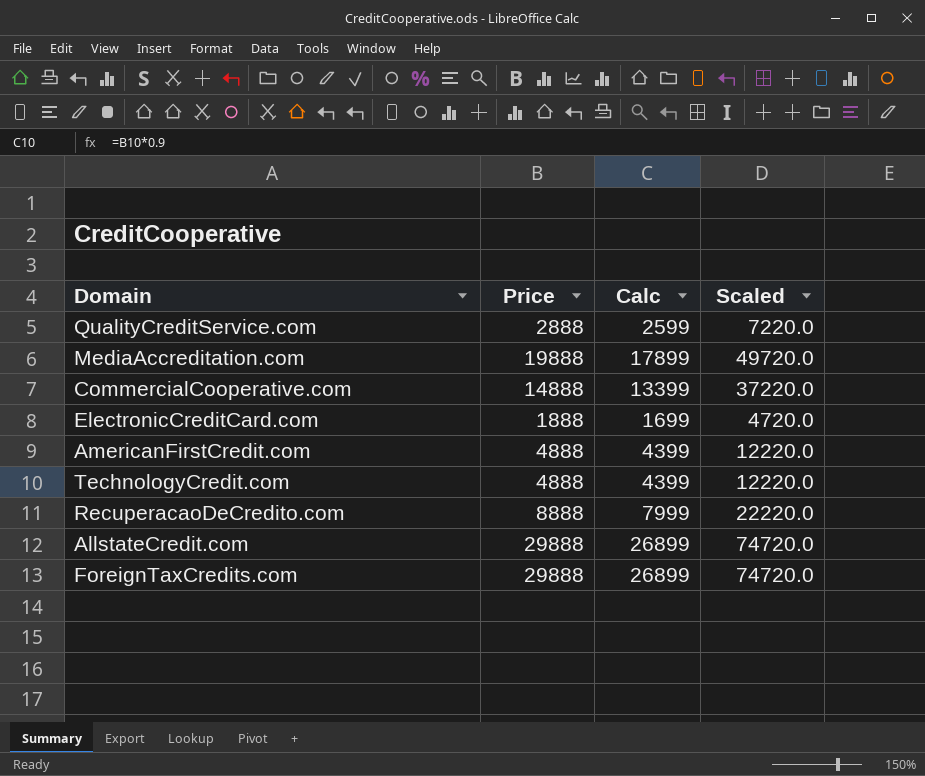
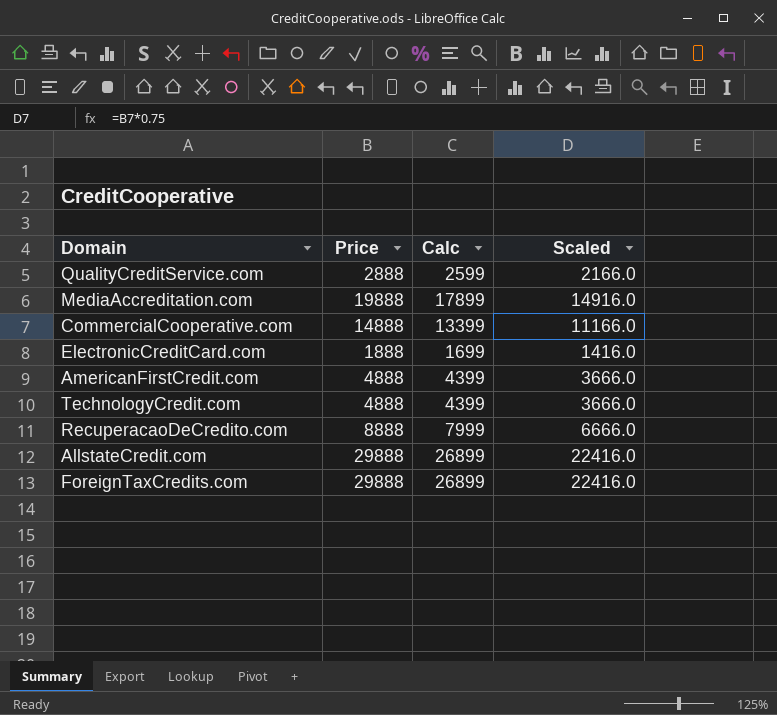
column Scaled | formula: [Price] * 2.5 -> [Price] * 0.75

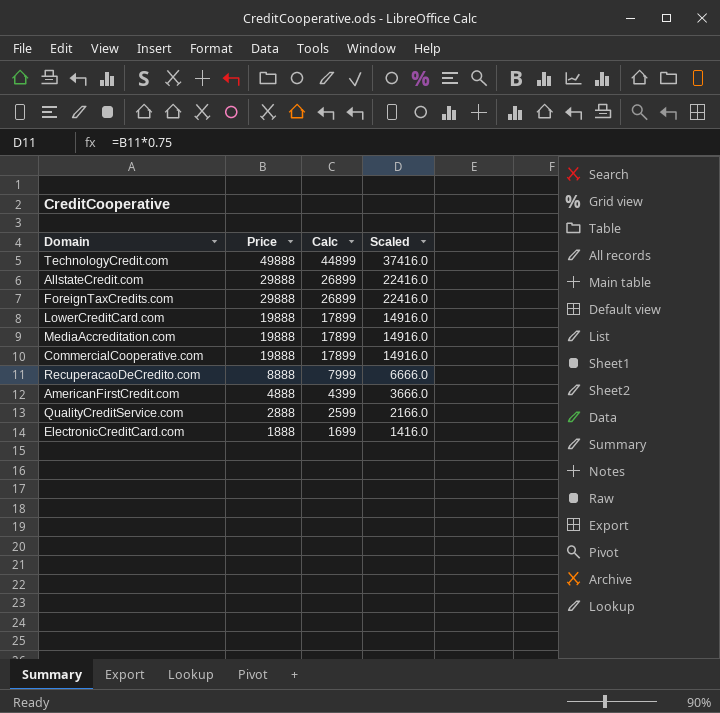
row order: none -> Price descending
TechnologyCredit.com | Price: 4888 -> 49888
TechnologyCredit.com | Calc: 4399 -> 44899
TechnologyCredit.com | Scaled: 3666.0 -> 37416.0
row LowerCreditCard.com: none -> 19888 | 17899 | 14916.0
CommercialCooperative.com | Price: 14888 -> 19888
CommercialCooperative.com | Calc: 13399 -> 17899
CommercialCooperative.com | Scaled: 11166.0 -> 14916.0

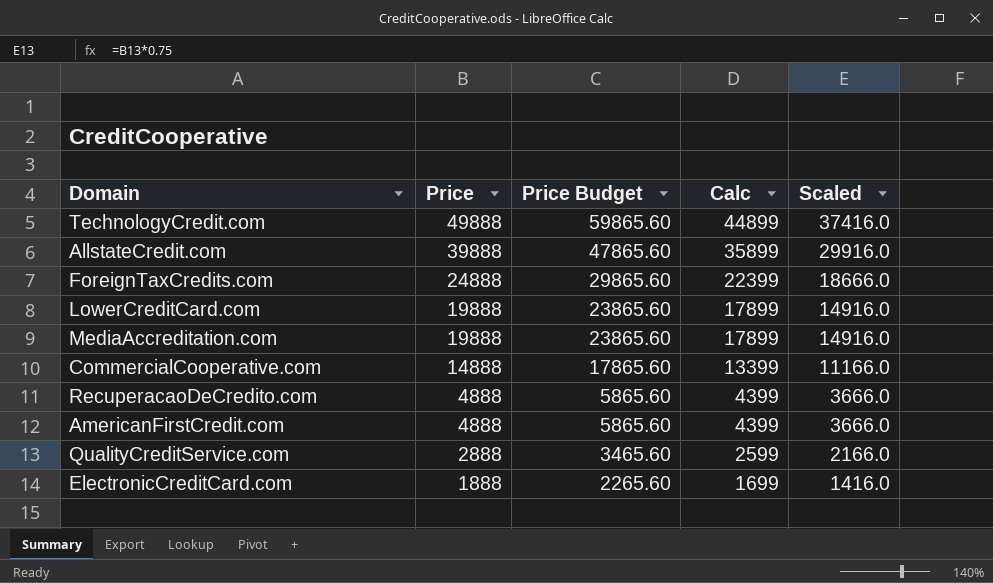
column Price Budget | formula: none -> [Price] * 1.2
AllstateCredit.com | Price: 29888 -> 39888
AllstateCredit.com | Calc: 26899 -> 35899
AllstateCredit.com | Scaled: 22416.0 -> 29916.0
ForeignTaxCredits.com | Price: 29888 -> 24888
ForeignTaxCredits.com | Calc: 26899 -> 22399
ForeignTaxCredits.com | Scaled: 22416.0 -> 18666.0
CommercialCooperative.com | Price: 19888 -> 14888
CommercialCooperative.com | Calc: 17899 -> 13399
CommercialCooperative.com | Scaled: 14916.0 -> 11166.0
RecuperacaoDeCredito.com | Price: 8888 -> 4888
RecuperacaoDeCredito.com | Calc: 7999 -> 4399
RecuperacaoDeCredito.com | Scaled: 6666.0 -> 3666.0

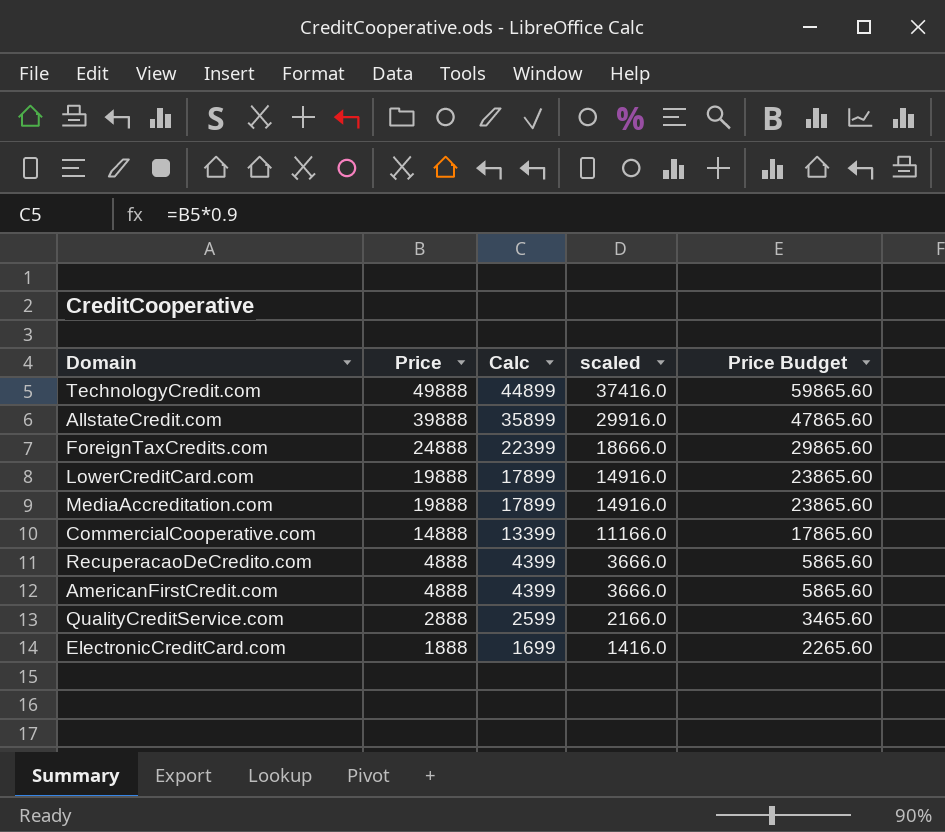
column name: Scaled -> scaled
column Price Budget | position: 3 -> 5

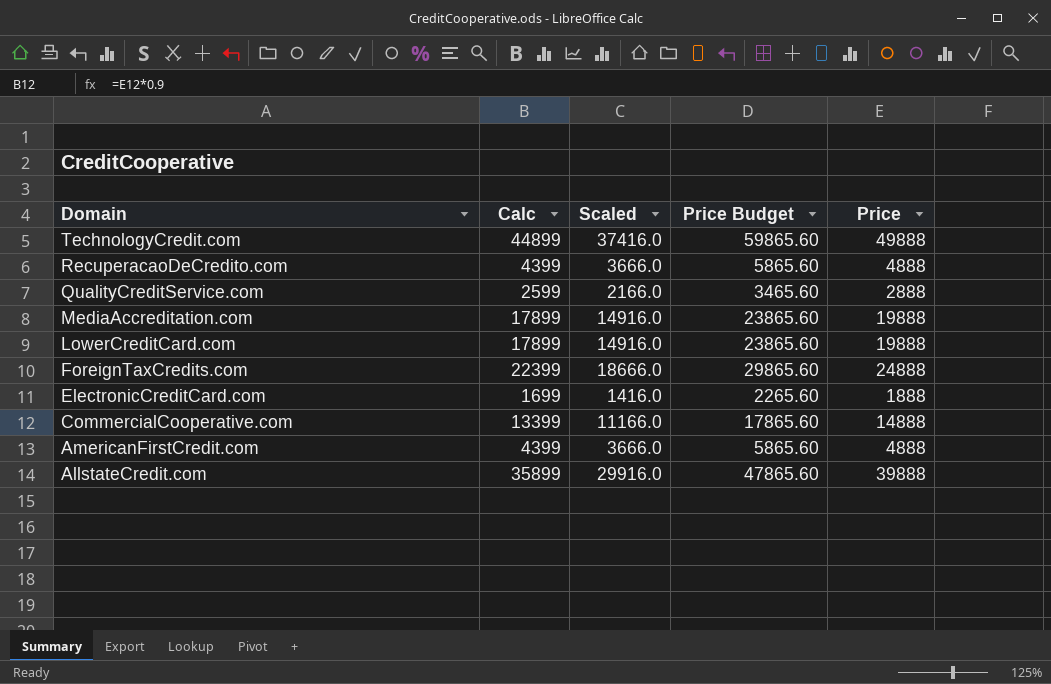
row order: Price descending -> Domain descending
column name: scaled -> Scaled
column Price | position: 2 -> 5

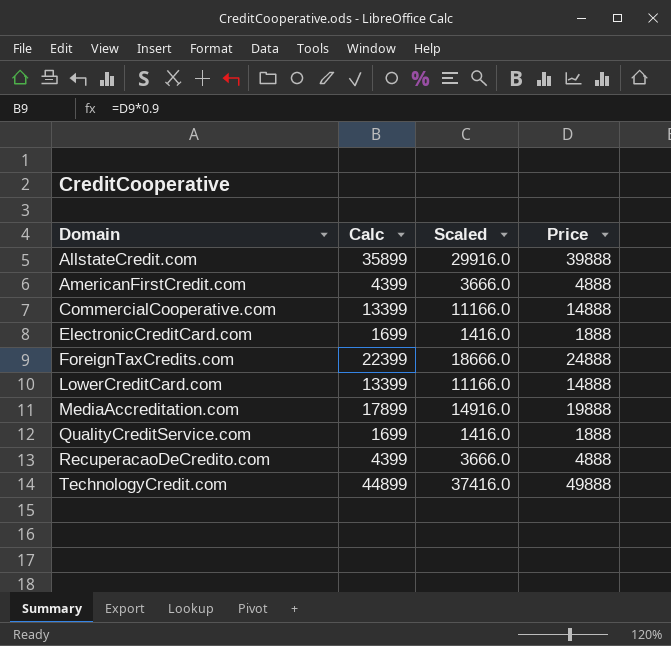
row order: Domain descending -> Domain ascending
column Price Budget | formula: [Price] * 1.2 -> none
LowerCreditCard.com | Calc: 17899 -> 13399
LowerCreditCard.com | Scaled: 14916.0 -> 11166.0
LowerCreditCard.com | Price: 19888 -> 14888
QualityCreditService.com | Calc: 2599 -> 1699
QualityCreditService.com | Scaled: 2166.0 -> 1416.0
QualityCreditService.com | Price: 2888 -> 1888

